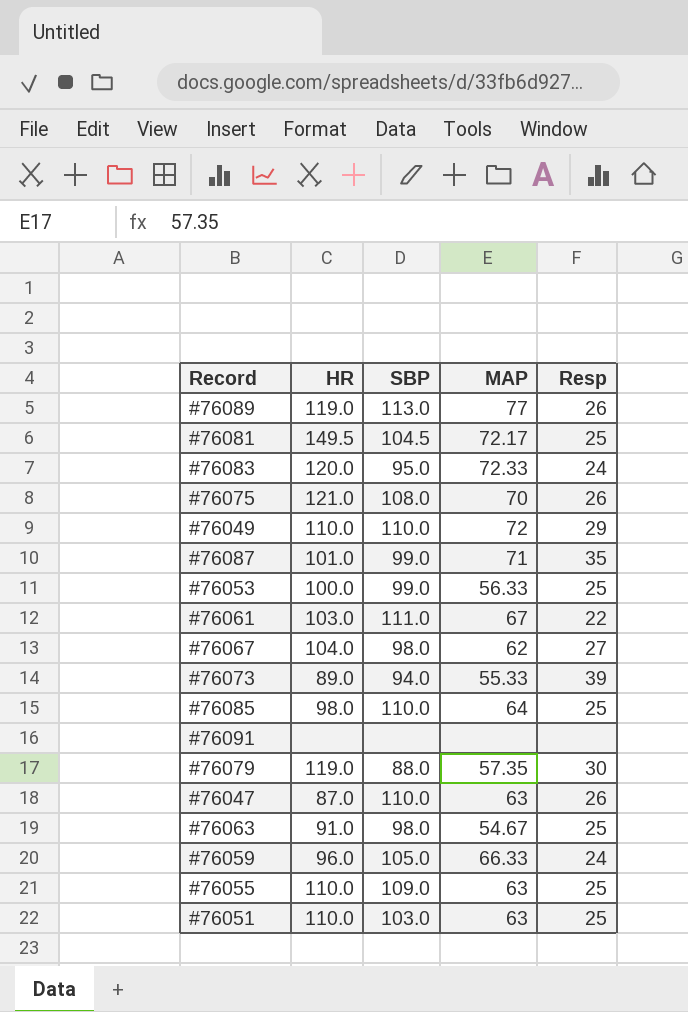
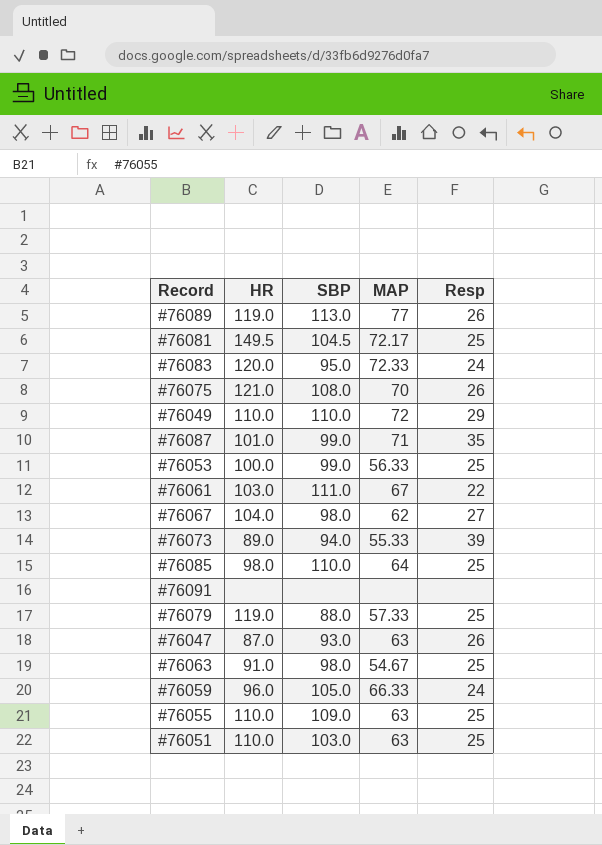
#76079 | MAP: 57.35 -> 57.33
#76079 | Resp: 30 -> 25
#76047 | SBP: 110.0 -> 93.0

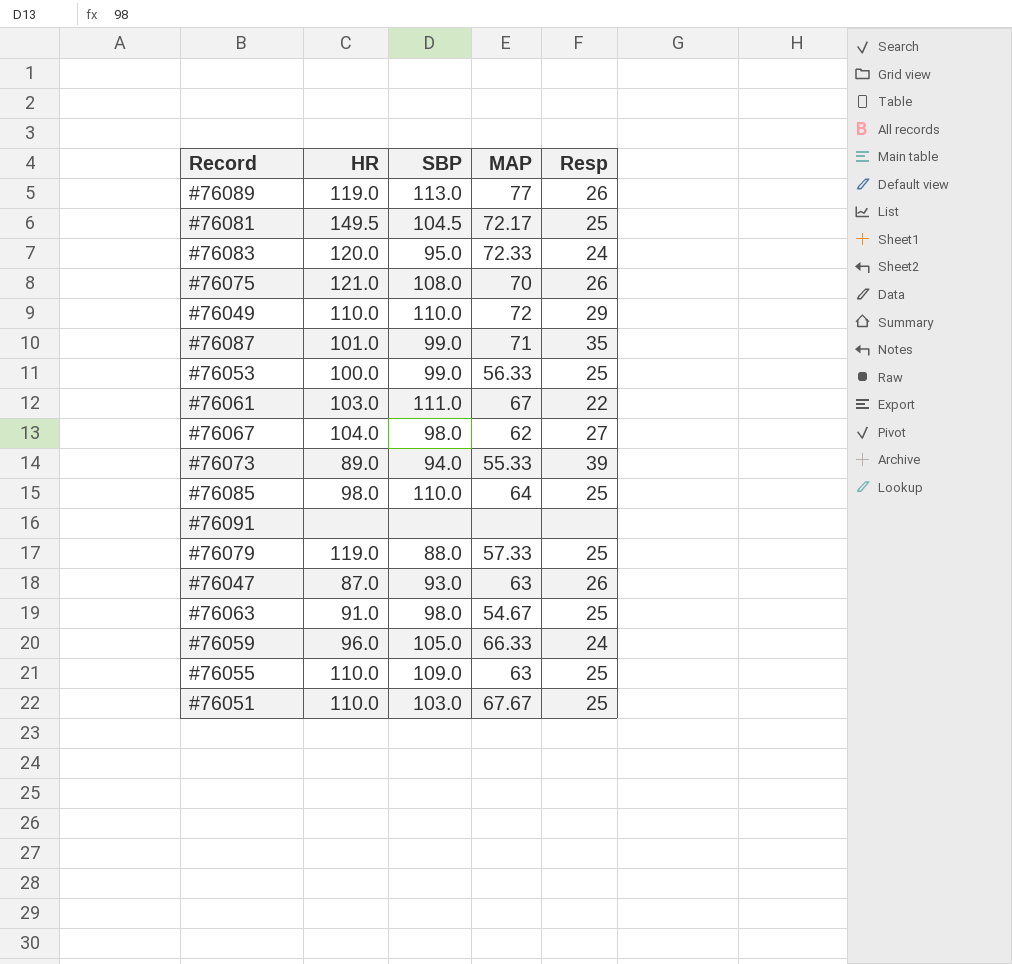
#76051 | MAP: 63 -> 67.67

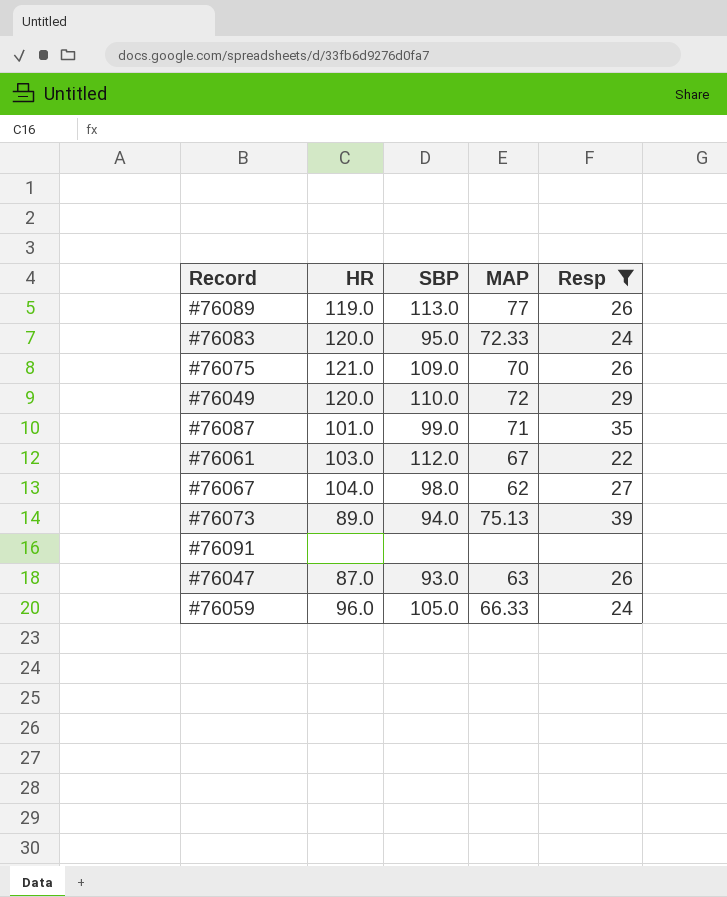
filter: none -> Resp != 25
#76075 | SBP: 108.0 -> 109.0
#76049 | HR: 110.0 -> 120.0
#76061 | SBP: 111.0 -> 112.0
#76073 | MAP: 55.33 -> 75.13

